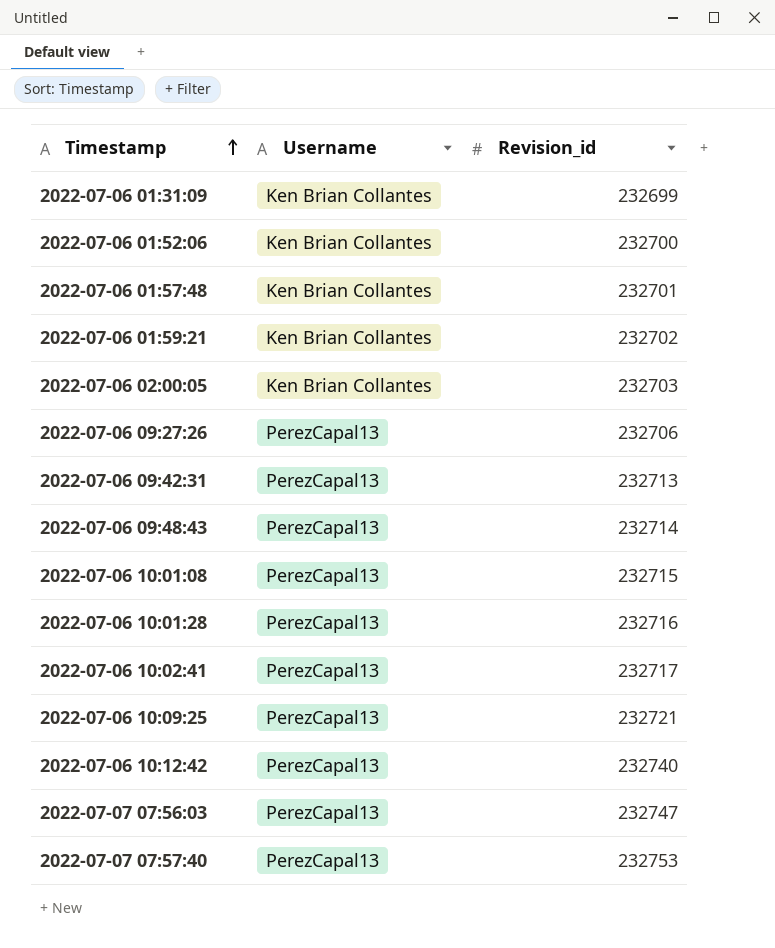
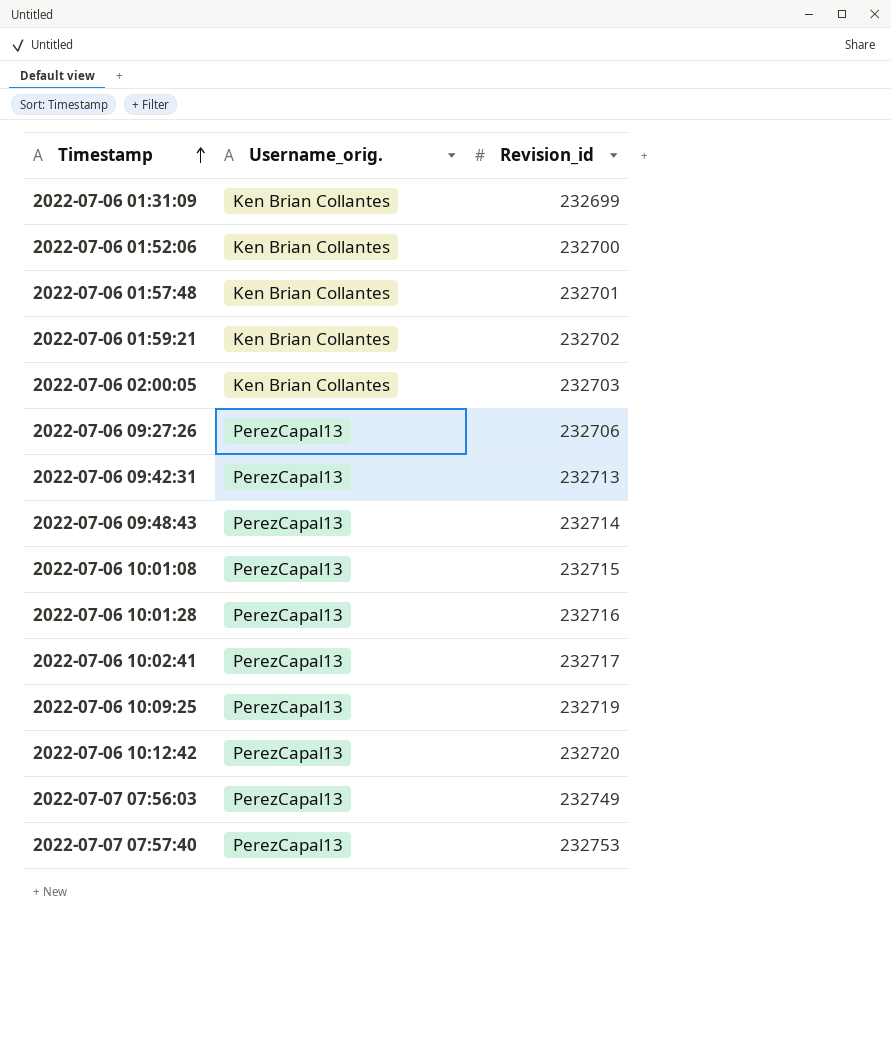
column name: Username -> Username_orig.
2022-07-06 10:09:25 | Revision_id: 232721 -> 232719
2022-07-06 10:12:42 | Revision_id: 232740 -> 232720
2022-07-07 07:56:03 | Revision_id: 232747 -> 232749

